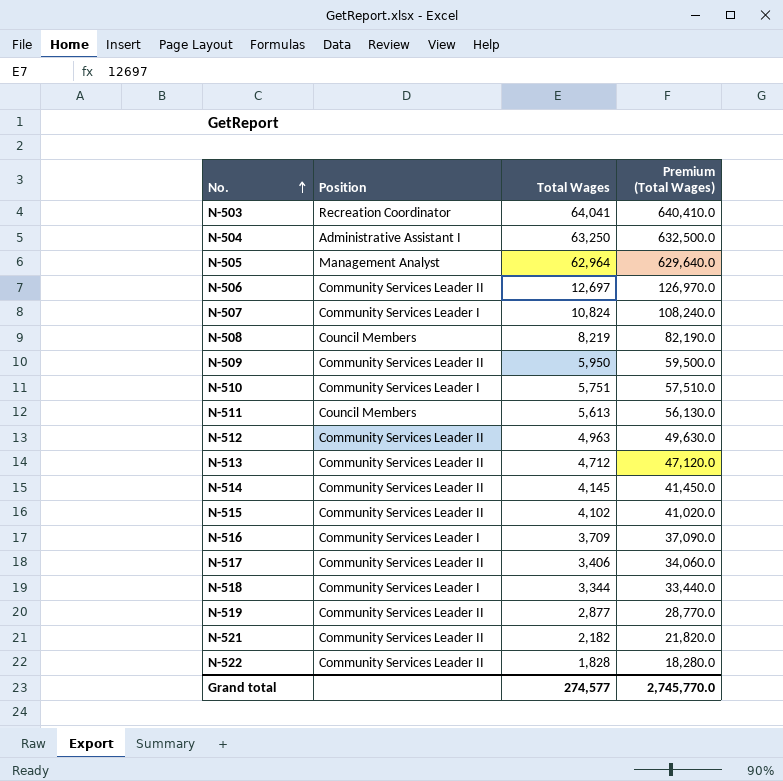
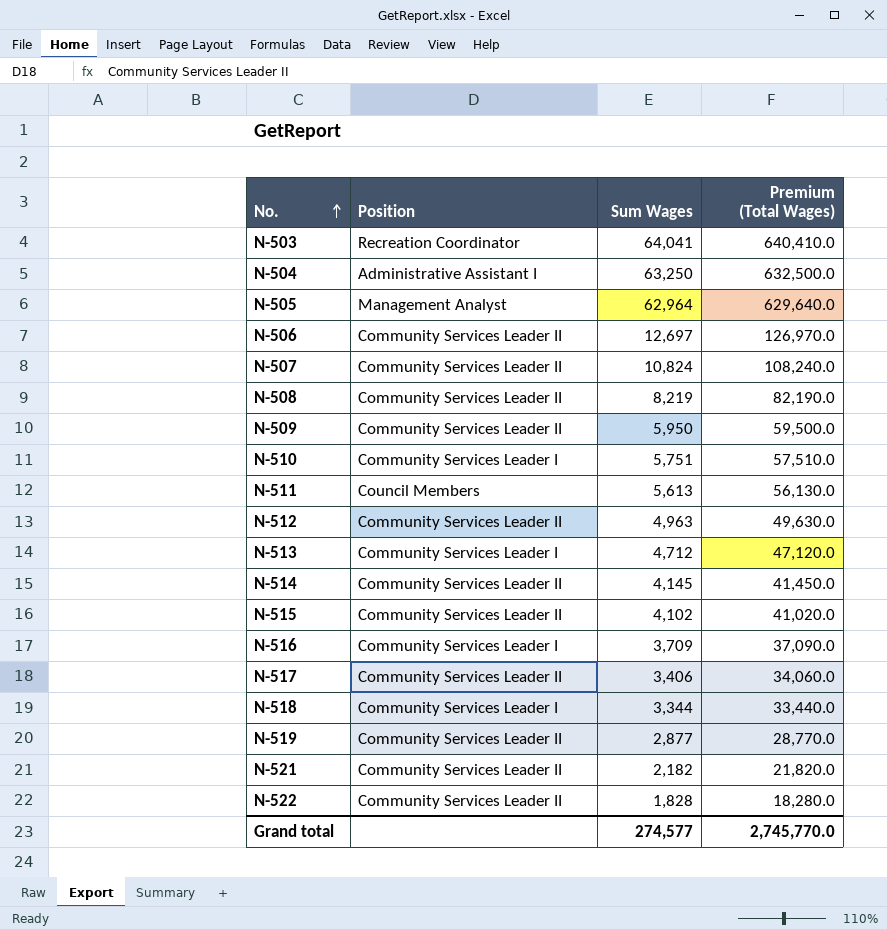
column name: Total Wages -> Sum Wages
N-507 | Position: Community Services Leader I -> Community Services Leader II
N-508 | Position: Council Members -> Community Services Leader II
N-513 | Position: Community Services Leader II -> Community Services Leader I

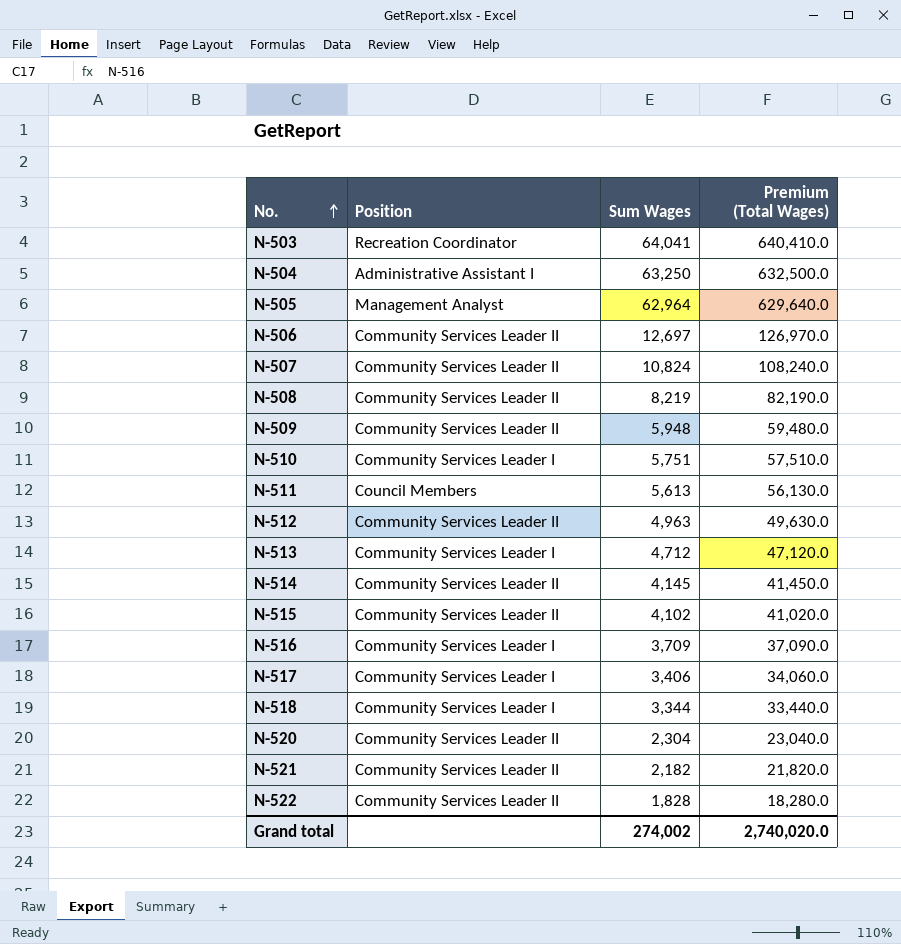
row N-519: Community Services Leader II | 2,877 | 28,770.0 -> none
N-509 | Sum Wages: 5,950 -> 5,948
N-509 | Premium (Total Wages): 59,500.0 -> 59,480.0
N-517 | Position: Community Services Leader II -> Community Services Leader I
row N-520: none -> Community Services Leader II | 2,304 | 23,040.0
Grand total | Sum Wages: 274,577 -> 274,002
Grand total | Premium (Total Wages): 2,745,770.0 -> 2,740,020.0

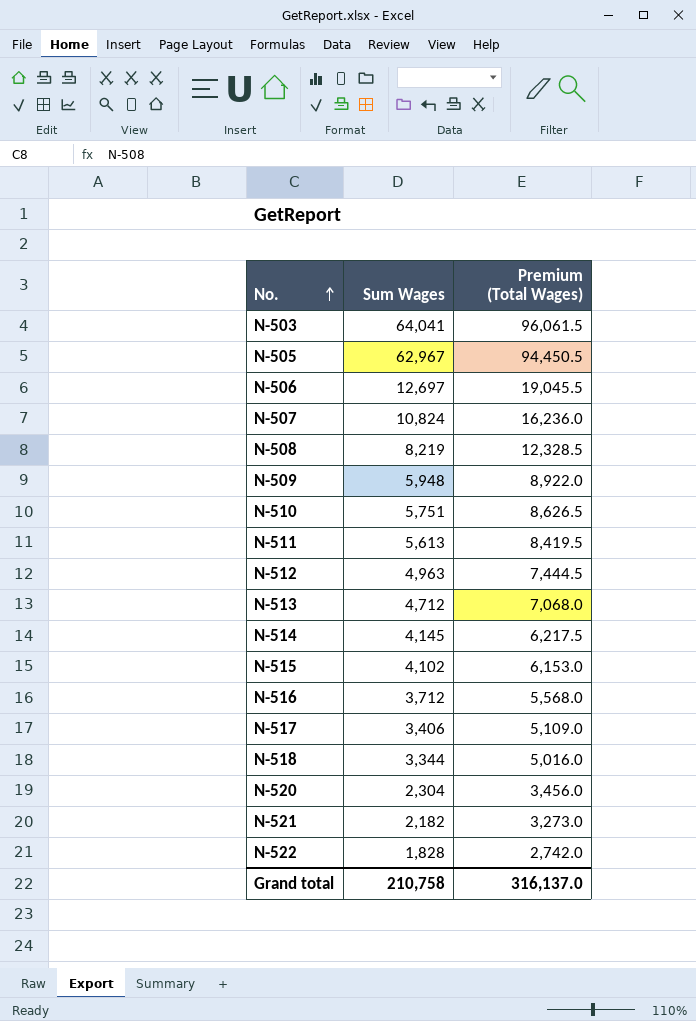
column Position | position: 2 -> none
column Premium (Total Wages) | formula: [Sum Wages] * 10 -> [Sum Wages] * 1.5
row N-504: Administrative Assistant I | 63,250 | 632,500.0 -> none
N-505 | Sum Wages: 62,964 -> 62,967
N-516 | Sum Wages: 3,709 -> 3,712
Grand total | Sum Wages: 274,002 -> 210,758
Grand total | Premium (Total Wages): 2,740,020.0 -> 316,137.0

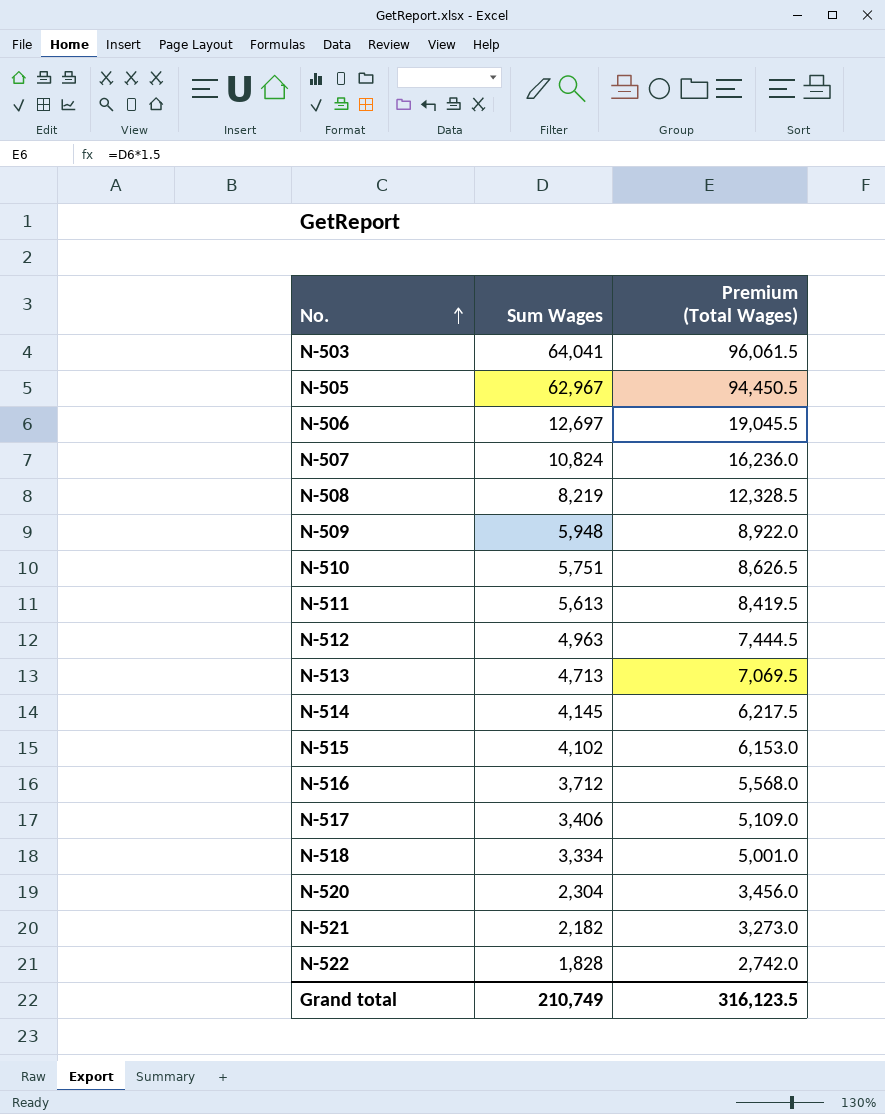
N-513 | Sum Wages: 4,712 -> 4,713
N-513 | Premium (Total Wages): 7,068.0 -> 7,069.5
N-518 | Sum Wages: 3,344 -> 3,334
N-518 | Premium (Total Wages): 5,016.0 -> 5,001.0
Grand total | Sum Wages: 210,758 -> 210,749
Grand total | Premium (Total Wages): 316,137.0 -> 316,123.5

